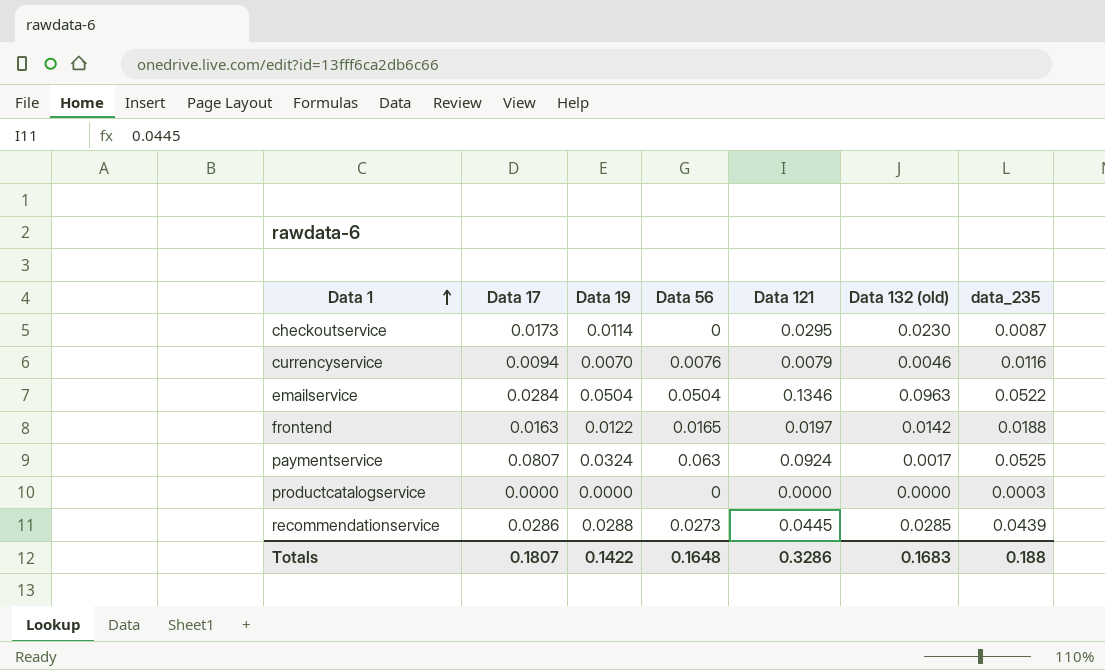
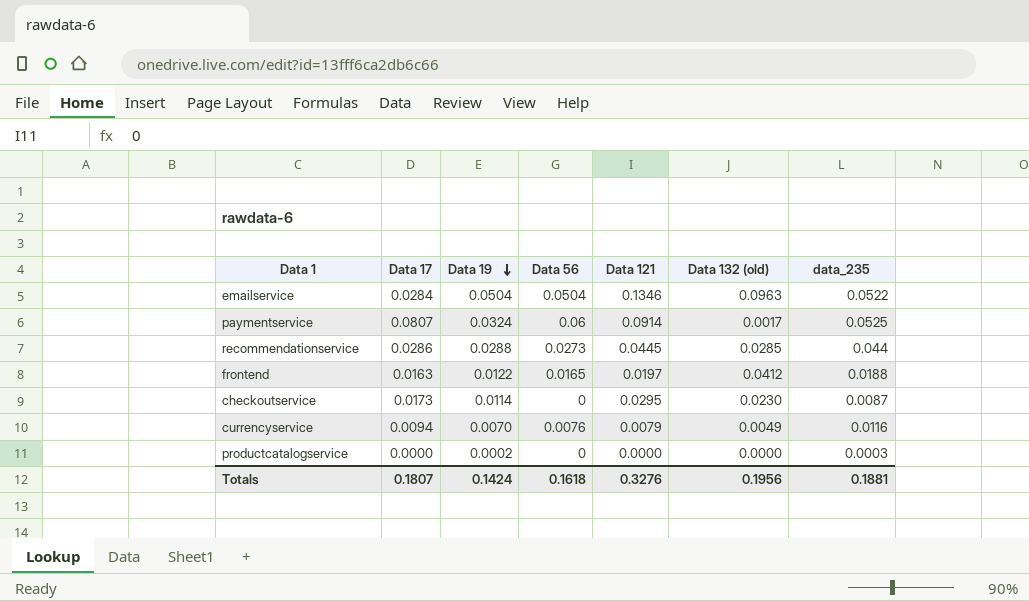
row order: Data 1 ascending -> Data 19 descending
paymentservice | Data 56: 0.063 -> 0.06
paymentservice | Data 121: 0.0924 -> 0.0914
recommendationservice | data_235: 0.0439 -> 0.044
frontend | Data 132 (old): 0.0142 -> 0.0412
currencyservice | Data 132 (old): 0.0046 -> 0.0049
productcatalogservice | Data 19: 0.0000 -> 0.0002
Totals | Data 19: 0.1422 -> 0.1424
Totals | Data 56: 0.1648 -> 0.1618
Totals | Data 121: 0.3286 -> 0.3276
Totals | Data 132 (old): 0.1683 -> 0.1956
Totals | data_235: 0.188 -> 0.1881

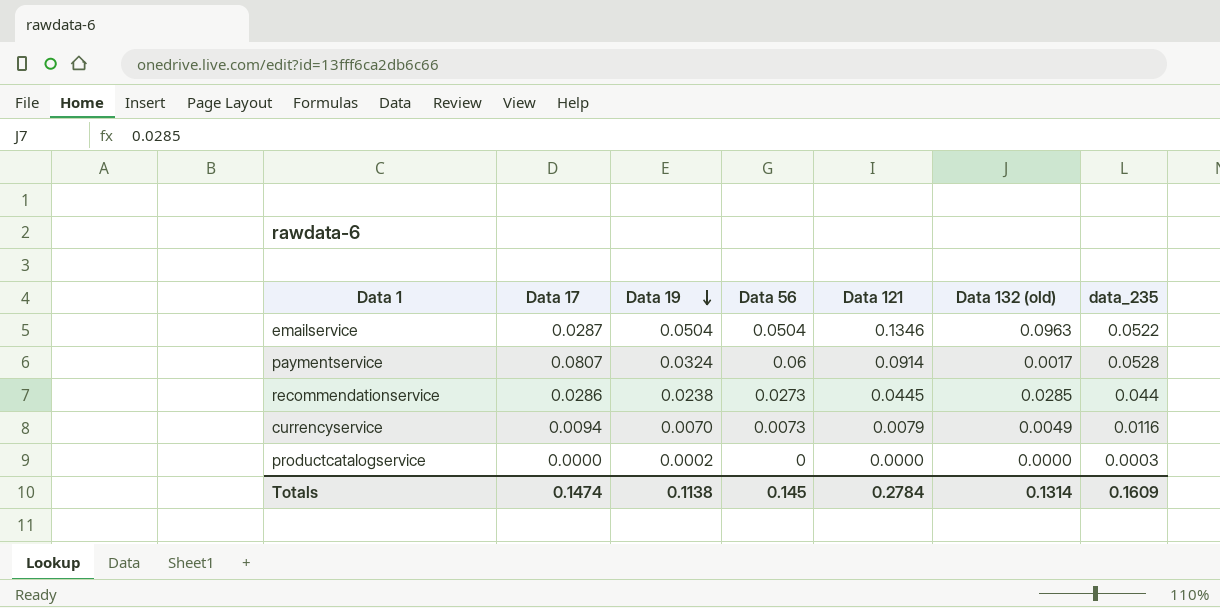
row frontend: 0.0163 | 0.0122 | 0.0165 | 0.0197 | 0.0412 | 0.0188 -> none
row checkoutservice: 0.0173 | 0.0114 | 0 | 0.0295 | 0.0230 | 0.0087 -> none
emailservice | Data 17: 0.0284 -> 0.0287
paymentservice | data_235: 0.0525 -> 0.0528
recommendationservice | Data 19: 0.0288 -> 0.0238
currencyservice | Data 56: 0.0076 -> 0.0073
Totals | Data 17: 0.1807 -> 0.1474
Totals | Data 19: 0.1424 -> 0.1138
Totals | Data 56: 0.1618 -> 0.145
Totals | Data 121: 0.3276 -> 0.2784
Totals | Data 132 (old): 0.1956 -> 0.1314
Totals | data_235: 0.1881 -> 0.1609

